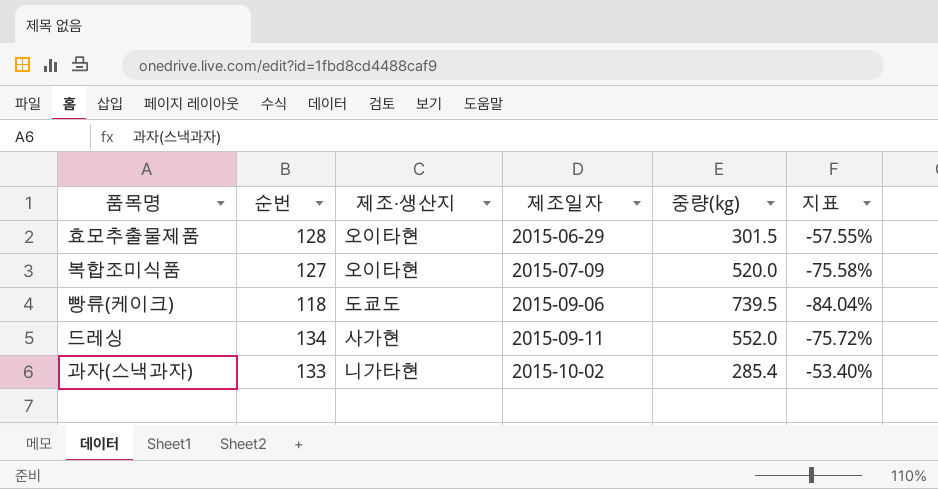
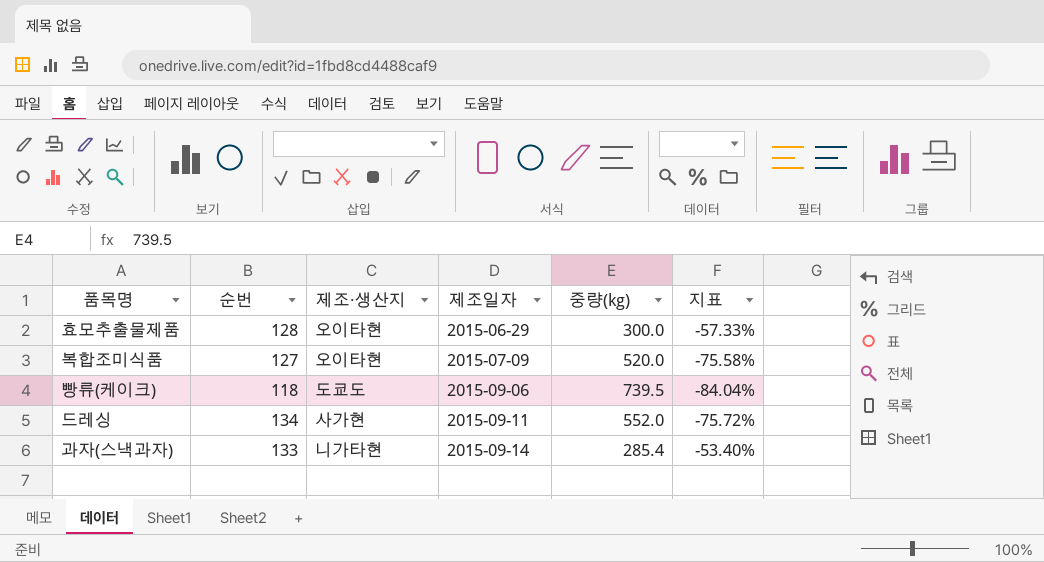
효모추출물제품 | 중량(kg): 301.5 -> 300.0
효모추출물제품 | 지표: -57.55% -> -57.33%
과자(스낵과자) | 제조일자: 2015-10-02 -> 2015-09-14

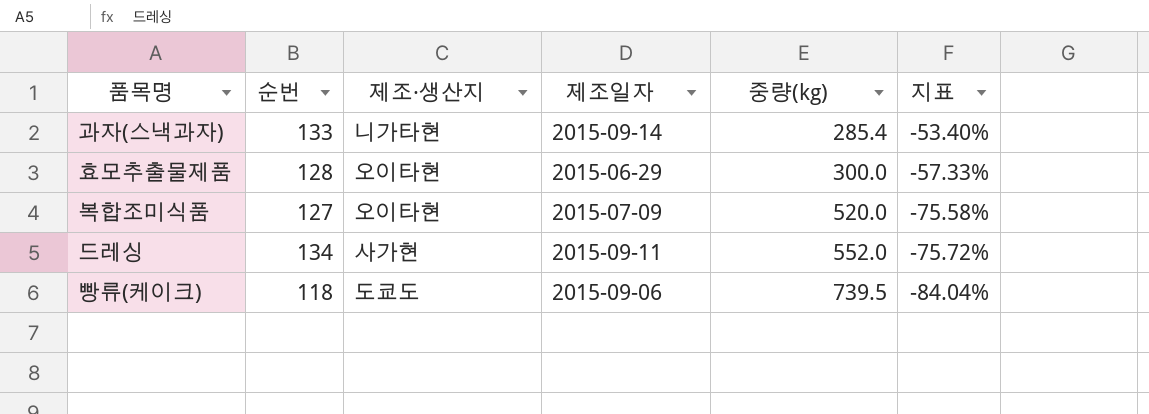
row order: 제조일자 ascending -> 중량(kg) ascending

